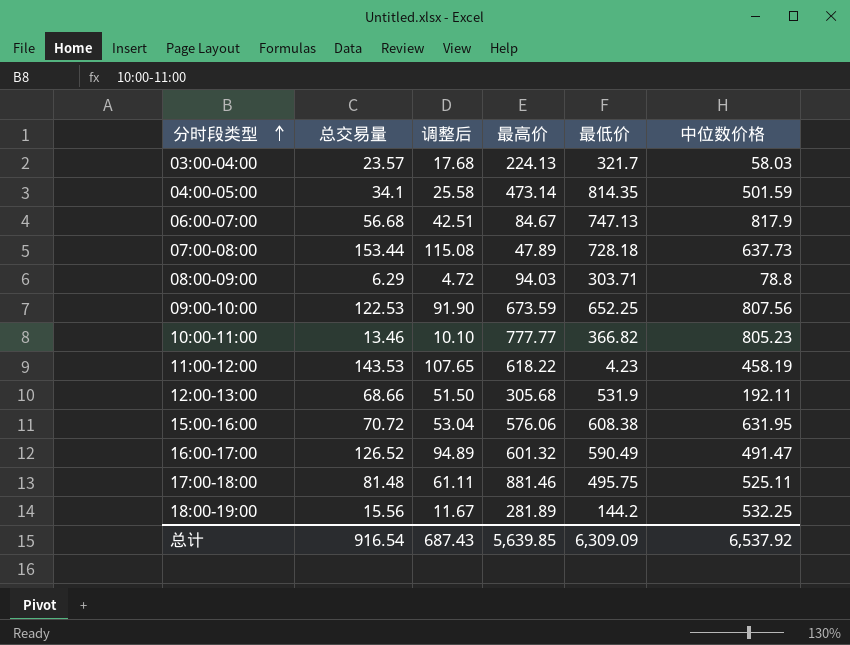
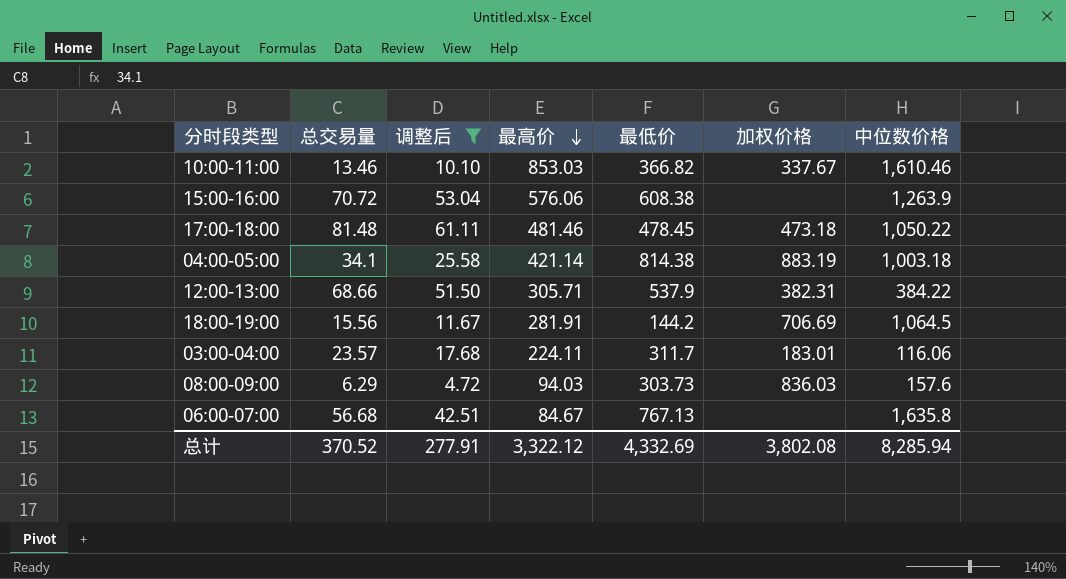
filter: none -> 调整后 <= 61.11
row order: 分时段类型 ascending -> 最高价 descending
column 加权价格 | position: none -> 6
10:00-11:00 | 最高价: 777.77 -> 853.03
10:00-11:00 | 中位数价格: 805.23 -> 1,610.46
15:00-16:00 | 中位数价格: 631.95 -> 1,263.9
17:00-18:00 | 最高价: 881.46 -> 481.46
17:00-18:00 | 最低价: 495.75 -> 478.45
17:00-18:00 | 中位数价格: 525.11 -> 1,050.22
04:00-05:00 | 最高价: 473.14 -> 421.14
04:00-05:00 | 最低价: 814.35 -> 814.38
04:00-05:00 | 中位数价格: 501.59 -> 1,003.18
12:00-13:00 | 最高价: 305.68 -> 305.71
12:00-13:00 | 最低价: 531.9 -> 537.9
12:00-13:00 | 中位数价格: 192.11 -> 384.22
18:00-19:00 | 最高价: 281.89 -> 281.91
18:00-19:00 | 中位数价格: 532.25 -> 1,064.5
03:00-04:00 | 最高价: 224.13 -> 224.11
03:00-04:00 | 最低价: 321.7 -> 311.7
03:00-04:00 | 中位数价格: 58.03 -> 116.06
08:00-09:00 | 最低价: 303.71 -> 303.73
08:00-09:00 | 中位数价格: 78.8 -> 157.6
06:00-07:00 | 最低价: 747.13 -> 767.13
06:00-07:00 | 中位数价格: 817.9 -> 1,635.8
总计 | 总交易量: 916.54 -> 370.52
总计 | 调整后: 687.43 -> 277.91
总计 | 最高价: 5,639.85 -> 3,322.12
总计 | 最低价: 6,309.09 -> 4,332.69
总计 | 中位数价格: 6,537.92 -> 8,285.94

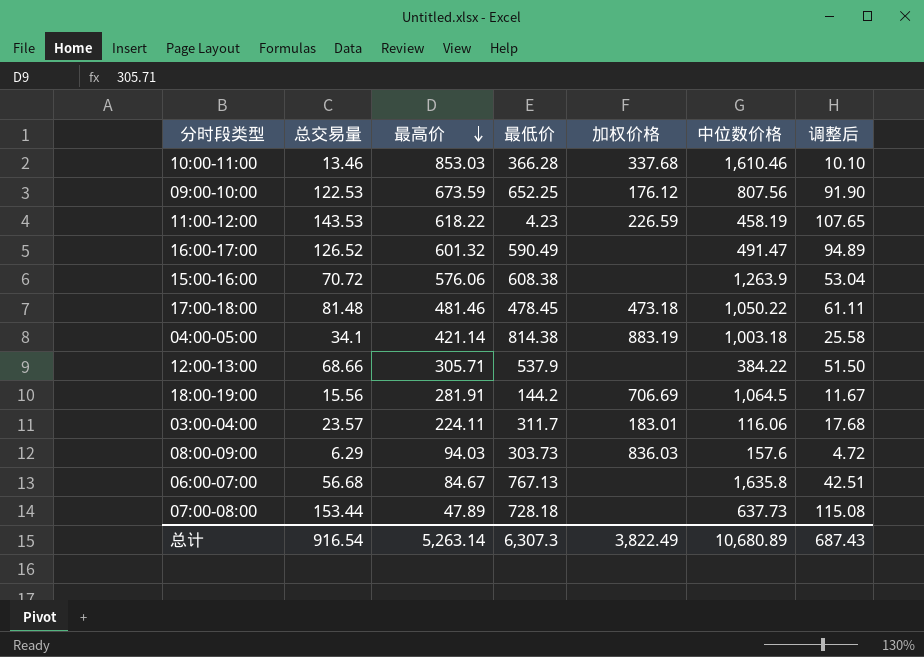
filter: 调整后 <= 61.11 -> none
column 调整后 | position: 3 -> 7
10:00-11:00 | 最低价: 366.82 -> 366.28
10:00-11:00 | 加权价格: 337.67 -> 337.68
12:00-13:00 | 加权价格: 382.31 -> none
总计 | 总交易量: 370.52 -> 916.54
总计 | 最高价: 3,322.12 -> 5,263.14
总计 | 最低价: 4,332.69 -> 6,307.3
总计 | 加权价格: 3,802.08 -> 3,822.49
总计 | 中位数价格: 8,285.94 -> 10,680.89
总计 | 调整后: 277.91 -> 687.43

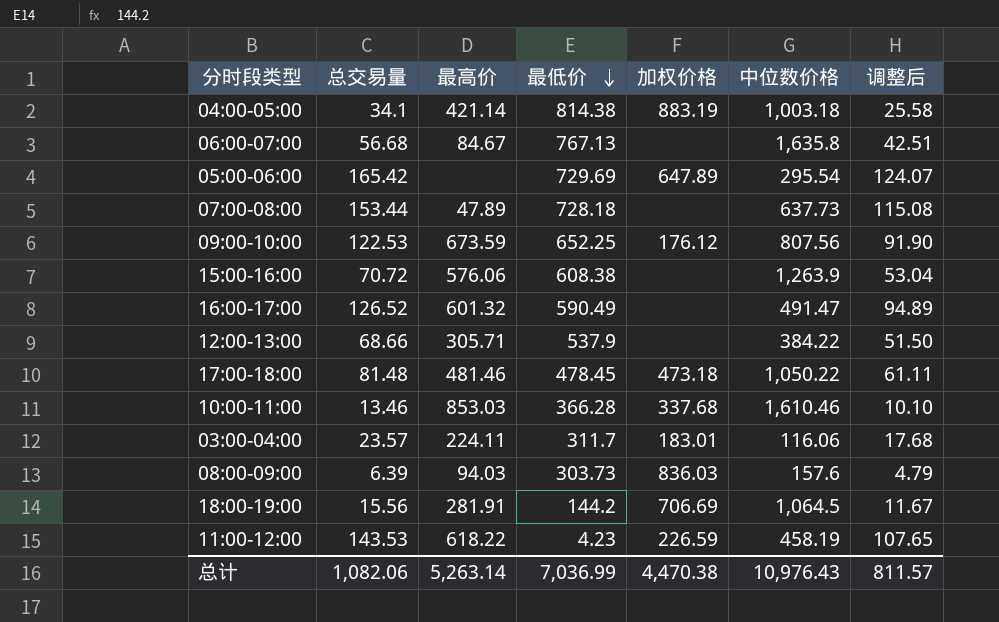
row order: 最高价 descending -> 最低价 descending
row 05:00-06:00: none -> 165.42 | none | 729.69 | 647.89 | 295.54 | 124.07
08:00-09:00 | 总交易量: 6.29 -> 6.39
08:00-09:00 | 调整后: 4.72 -> 4.79
总计 | 总交易量: 916.54 -> 1,082.06
总计 | 最低价: 6,307.3 -> 7,036.99
总计 | 加权价格: 3,822.49 -> 4,470.38
总计 | 中位数价格: 10,680.89 -> 10,976.43
总计 | 调整后: 687.43 -> 811.57

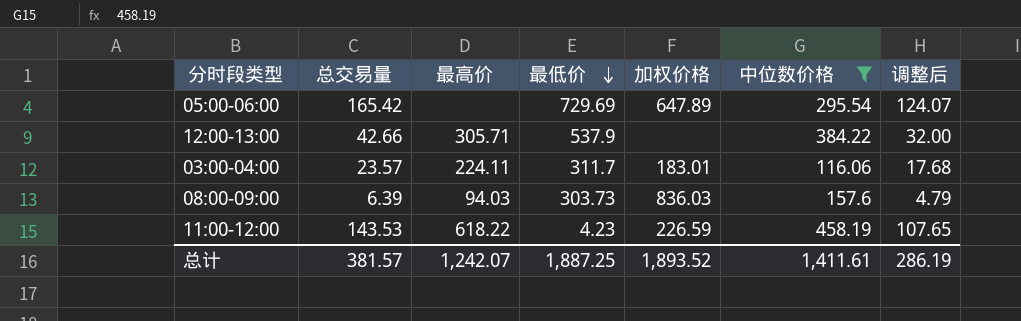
filter: none -> 中位数价格 <= 458.19
12:00-13:00 | 总交易量: 68.66 -> 42.66
12:00-13:00 | 调整后: 51.50 -> 32.00
总计 | 总交易量: 1,082.06 -> 381.57
总计 | 最高价: 5,263.14 -> 1,242.07
总计 | 最低价: 7,036.99 -> 1,887.25
总计 | 加权价格: 4,470.38 -> 1,893.52
总计 | 中位数价格: 10,976.43 -> 1,411.61
总计 | 调整后: 811.57 -> 286.19

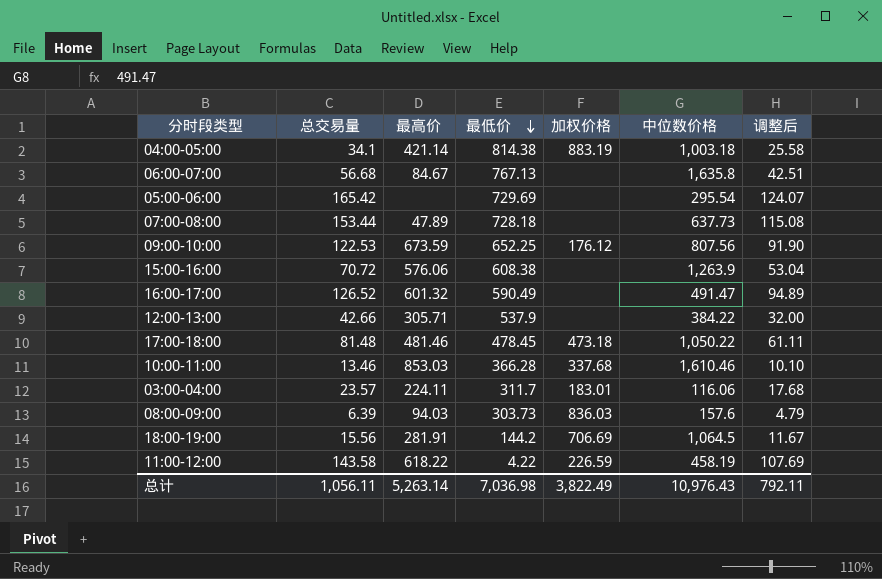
filter: 中位数价格 <= 458.19 -> none
05:00-06:00 | 加权价格: 647.89 -> none
11:00-12:00 | 总交易量: 143.53 -> 143.58
11:00-12:00 | 最低价: 4.23 -> 4.22
11:00-12:00 | 调整后: 107.65 -> 107.69
总计 | 总交易量: 381.57 -> 1,056.11
总计 | 最高价: 1,242.07 -> 5,263.14
总计 | 最低价: 1,887.25 -> 7,036.98
总计 | 加权价格: 1,893.52 -> 3,822.49
总计 | 中位数价格: 1,411.61 -> 10,976.43
总计 | 调整后: 286.19 -> 792.11

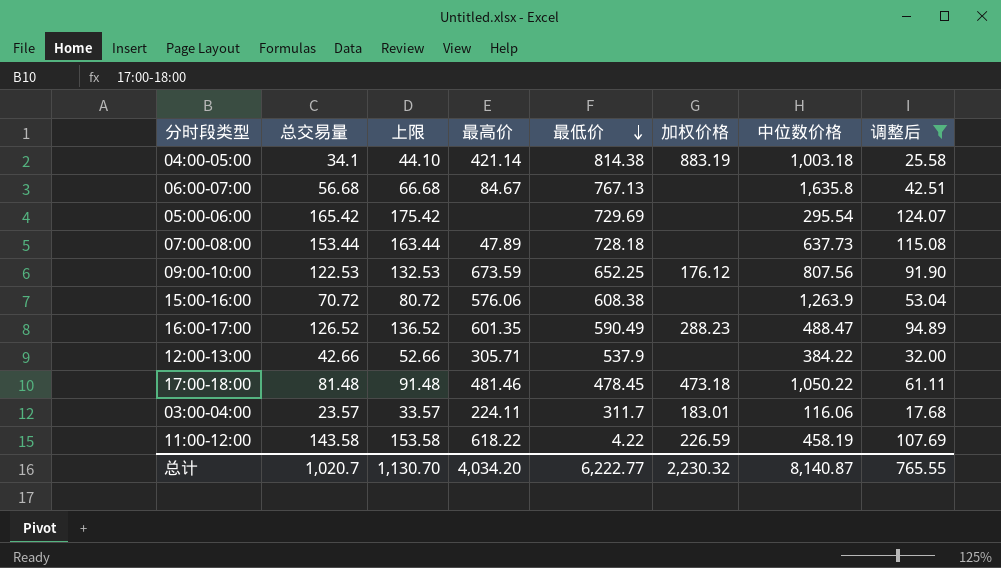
filter: none -> 调整后 >= 17.68
column 上限 | formula: none -> [总交易量] + 10
16:00-17:00 | 最高价: 601.32 -> 601.35
16:00-17:00 | 加权价格: none -> 288.23
16:00-17:00 | 中位数价格: 491.47 -> 488.47
总计 | 总交易量: 1,056.11 -> 1,020.7
总计 | 最高价: 5,263.14 -> 4,034.20
总计 | 最低价: 7,036.98 -> 6,222.77
总计 | 加权价格: 3,822.49 -> 2,230.32
总计 | 中位数价格: 10,976.43 -> 8,140.87
总计 | 调整后: 792.11 -> 765.55

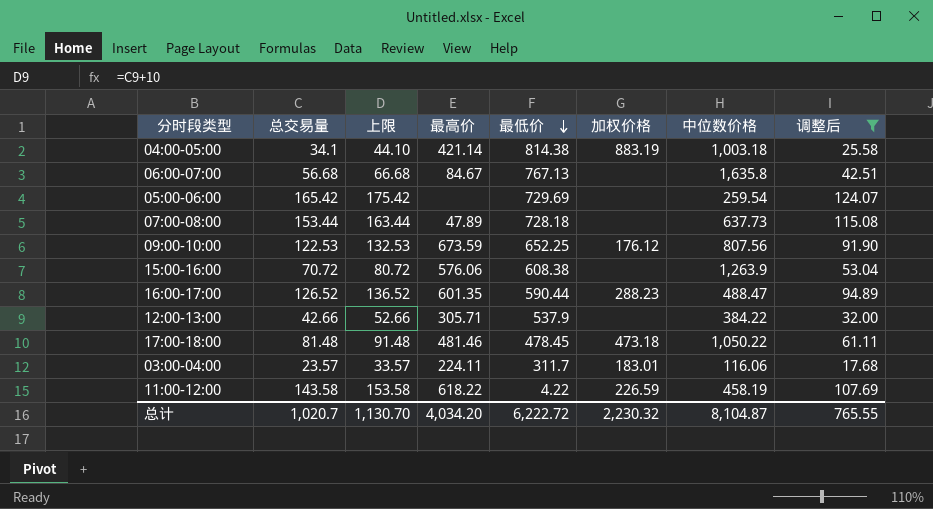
05:00-06:00 | 中位数价格: 295.54 -> 259.54
16:00-17:00 | 最低价: 590.49 -> 590.44
总计 | 最低价: 6,222.77 -> 6,222.72
总计 | 中位数价格: 8,140.87 -> 8,104.87

